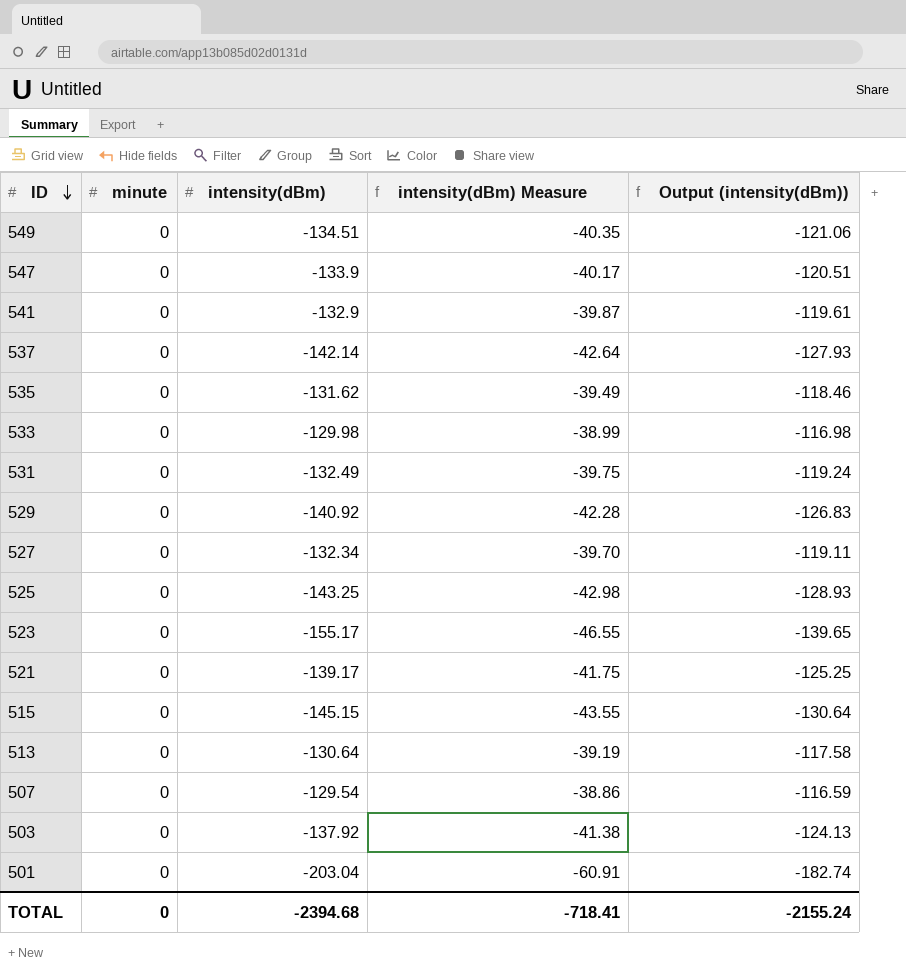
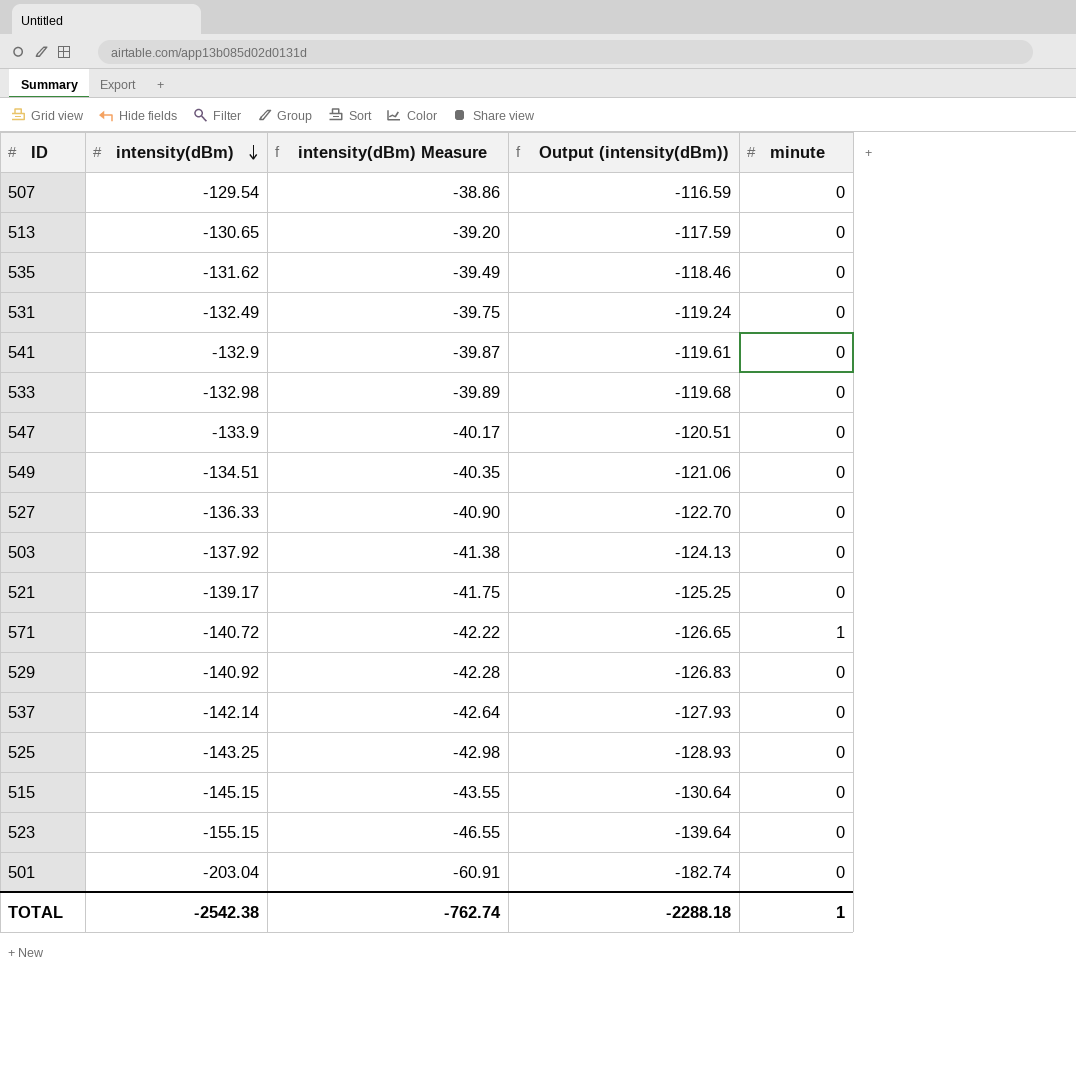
row order: ID descending -> intensity(dBm) descending
column minute | position: 2 -> 5
513 | intensity(dBm): -130.64 -> -130.65
513 | intensity(dBm) Measure: -39.19 -> -39.20
513 | Output (intensity(dBm)): -117.58 -> -117.59
533 | intensity(dBm): -129.98 -> -132.98
533 | intensity(dBm) Measure: -38.99 -> -39.89
533 | Output (intensity(dBm)): -116.98 -> -119.68
527 | intensity(dBm): -132.34 -> -136.33
527 | intensity(dBm) Measure: -39.70 -> -40.90
527 | Output (intensity(dBm)): -119.11 -> -122.70
row 571: none -> -140.72 | -42.22 | -126.65 | 1
523 | intensity(dBm): -155.17 -> -155.15
523 | Output (intensity(dBm)): -139.65 -> -139.64
TOTAL | intensity(dBm): -2394.68 -> -2542.38
TOTAL | intensity(dBm) Measure: -718.41 -> -762.74
TOTAL | Output (intensity(dBm)): -2155.24 -> -2288.18
TOTAL | minute: 0 -> 1

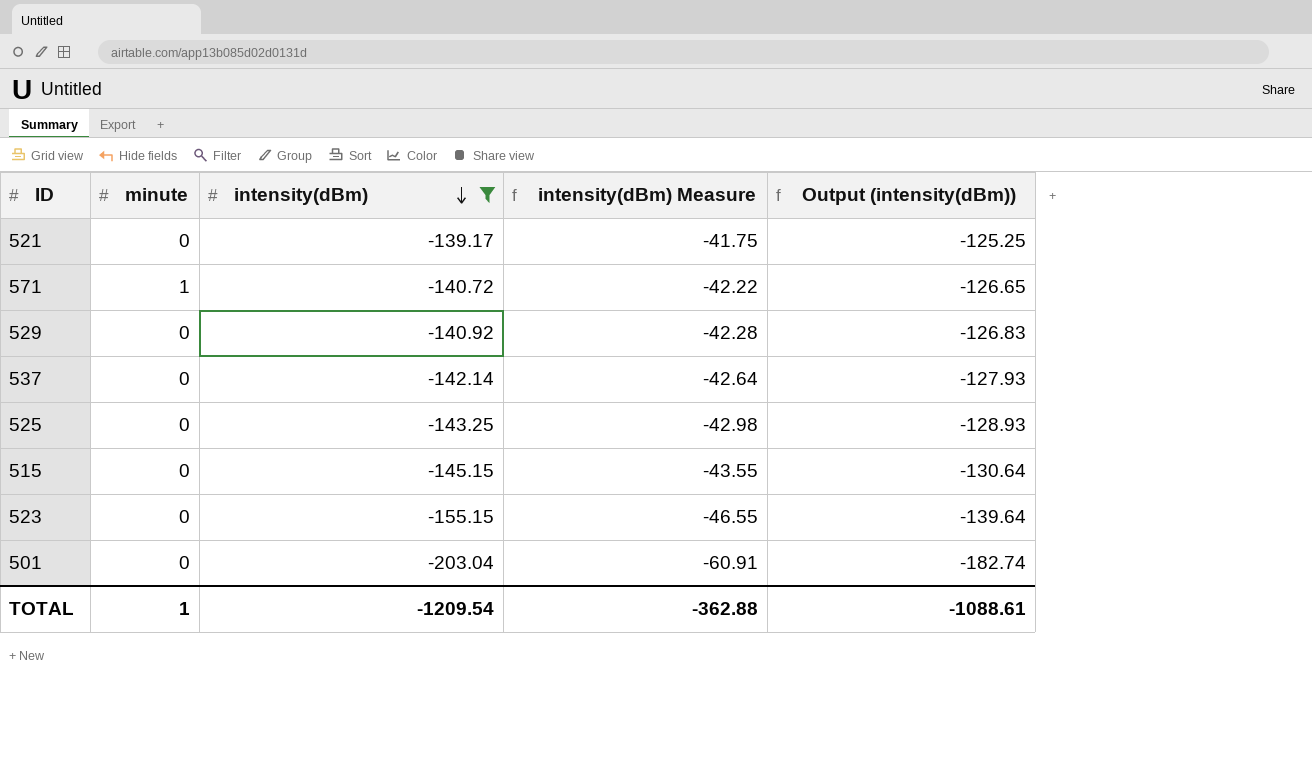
filter: none -> intensity(dBm) <= -139.17
column minute | position: 5 -> 2
TOTAL | intensity(dBm): -2542.38 -> -1209.54
TOTAL | intensity(dBm) Measure: -762.74 -> -362.88
TOTAL | Output (intensity(dBm)): -2288.18 -> -1088.61

